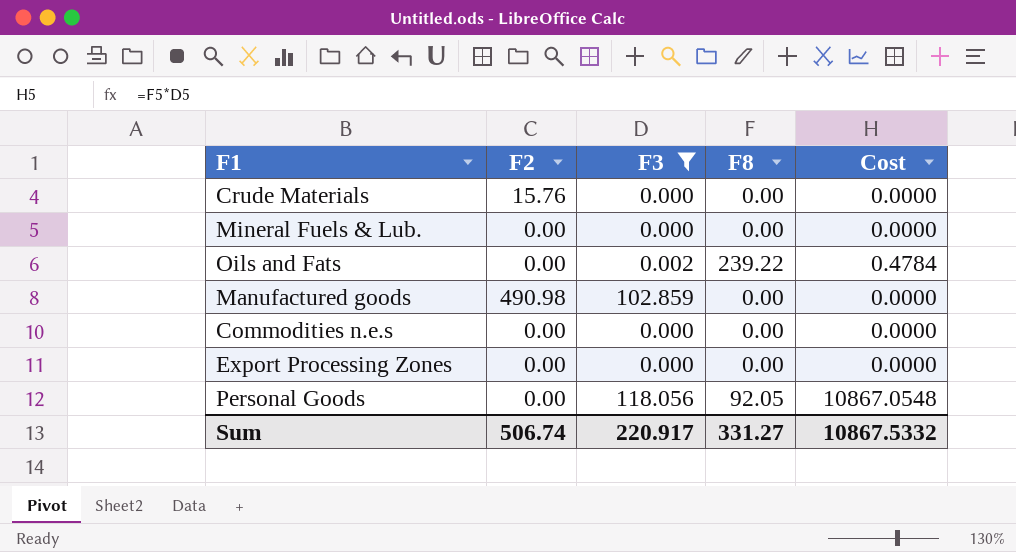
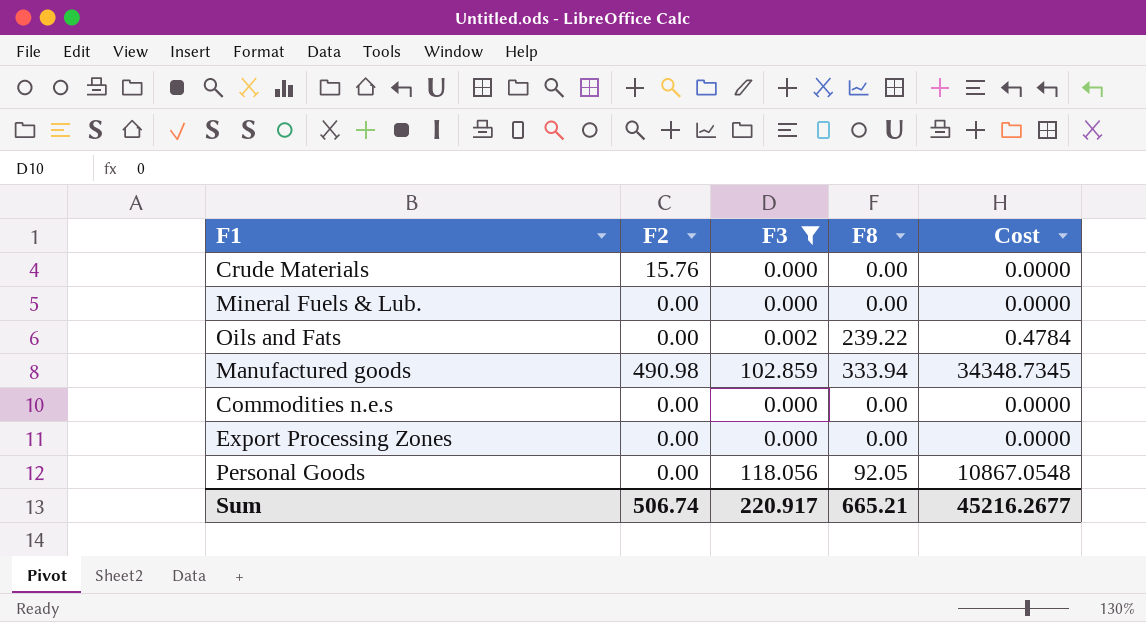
Manufactured goods | F8: 0.00 -> 333.94
Manufactured goods | Cost: 0.0000 -> 34348.7345
Sum | F8: 331.27 -> 665.21
Sum | Cost: 10867.5332 -> 45216.2677

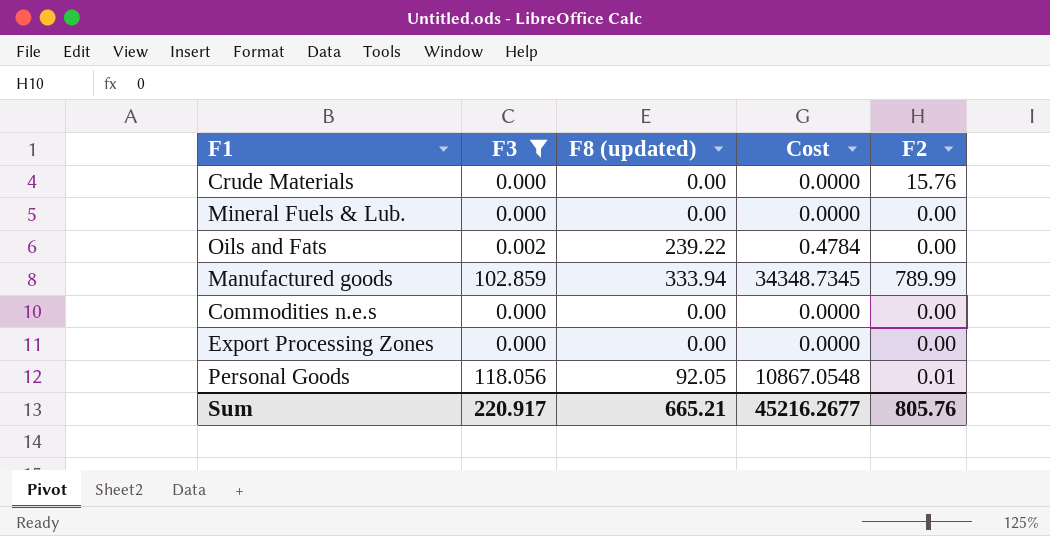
column name: F8 -> F8 (updated)
column F2 | position: 2 -> 5
Manufactured goods | F2: 490.98 -> 789.99
Personal Goods | F2: 0.00 -> 0.01
Sum | F2: 506.74 -> 805.76

